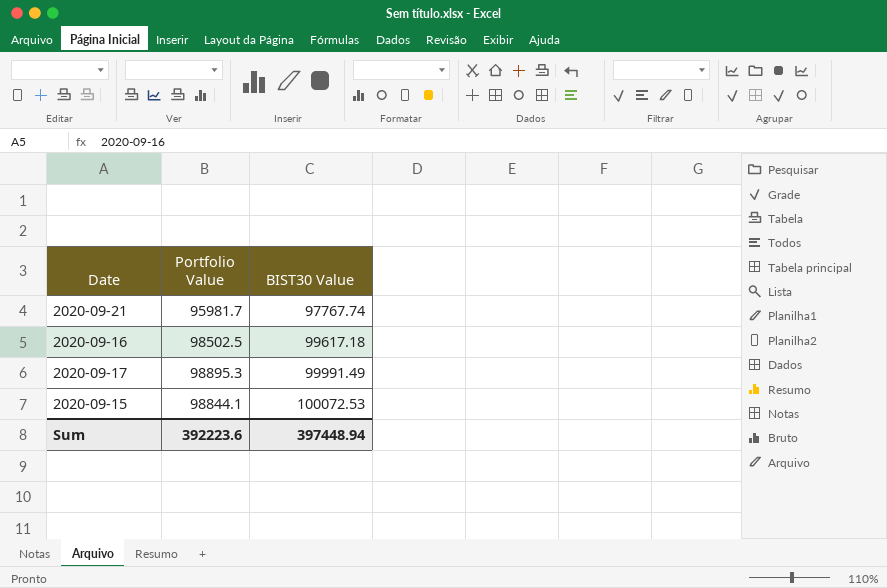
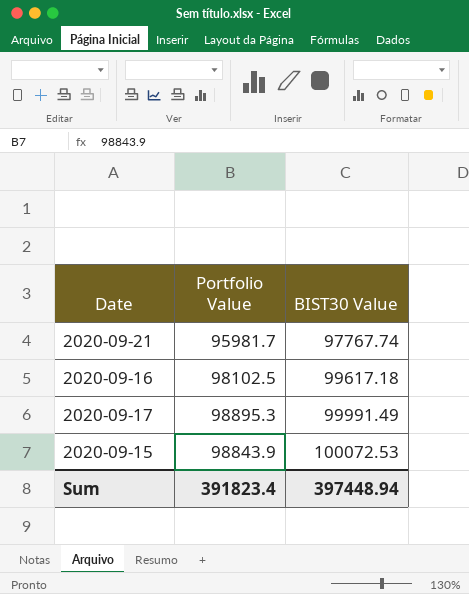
2020-09-16 | Portfolio Value: 98502.5 -> 98102.5
2020-09-15 | Portfolio Value: 98844.1 -> 98843.9
Sum | Portfolio Value: 392223.6 -> 391823.4

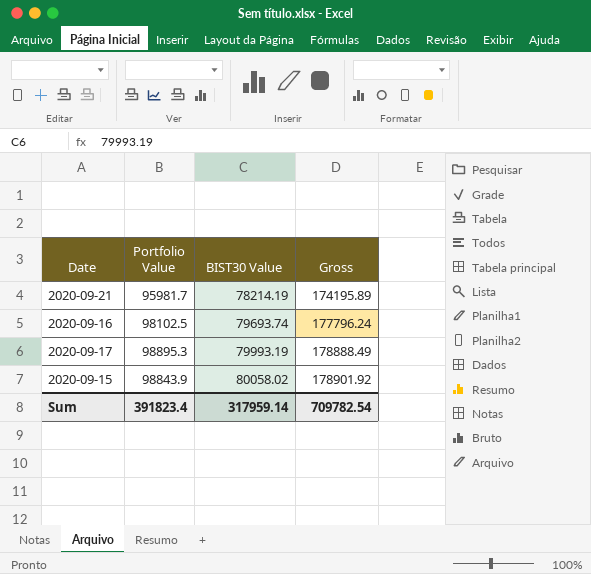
column Gross | formula: none -> [Portfolio Value] + [BIST30 Value]
2020-09-21 | BIST30 Value: 97767.74 -> 78214.19
2020-09-16 | BIST30 Value: 99617.18 -> 79693.74
2020-09-17 | BIST30 Value: 99991.49 -> 79993.19
2020-09-15 | BIST30 Value: 100072.53 -> 80058.02
Sum | BIST30 Value: 397448.94 -> 317959.14

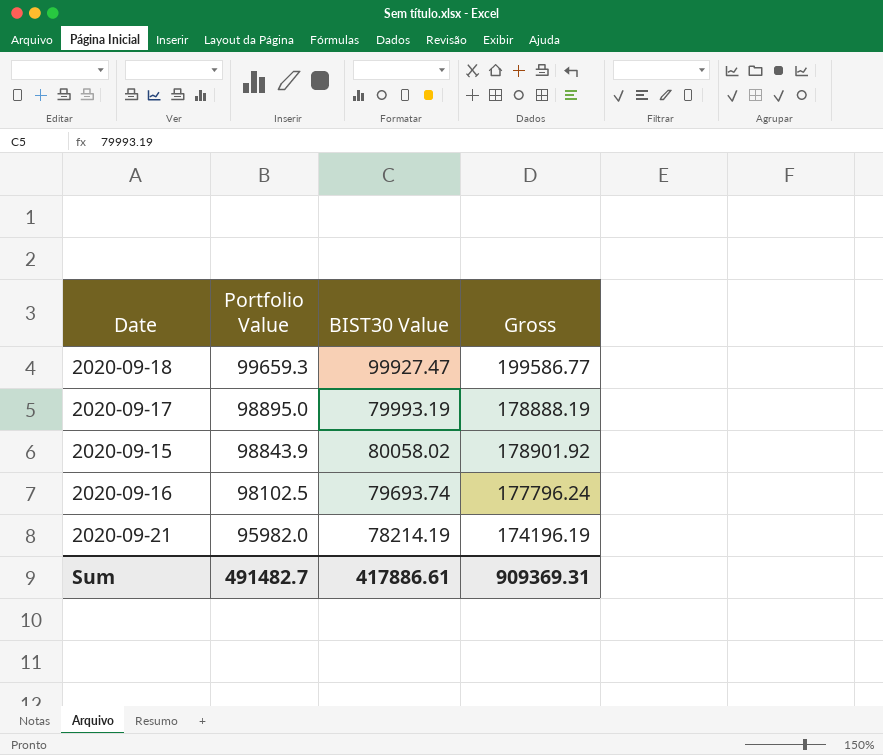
row order: BIST30 Value ascending -> Portfolio Value descending
row 2020-09-18: none -> 99659.3 | 99927.47 | 199586.77
2020-09-17 | Portfolio Value: 98895.3 -> 98895.0
2020-09-17 | Gross: 178888.49 -> 178888.19
2020-09-21 | Portfolio Value: 95981.7 -> 95982.0
2020-09-21 | Gross: 174195.89 -> 174196.19
Sum | Portfolio Value: 391823.4 -> 491482.7
Sum | BIST30 Value: 317959.14 -> 417886.61
Sum | Gross: 709782.54 -> 909369.31

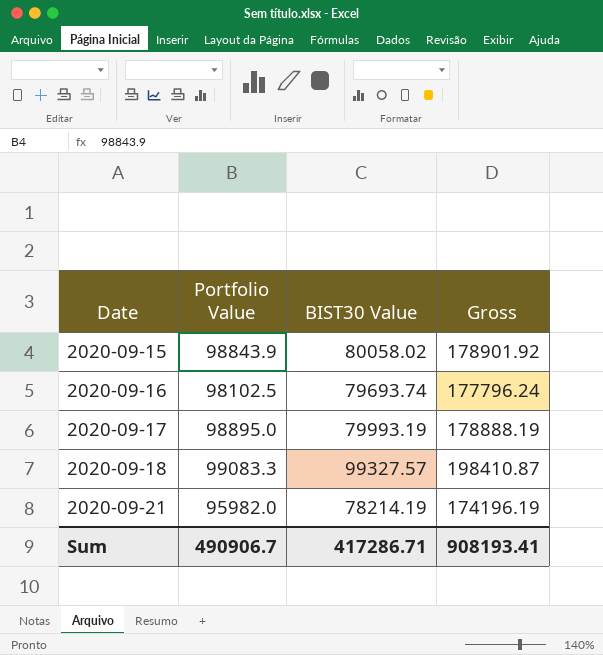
row order: Portfolio Value descending -> Date ascending
2020-09-18 | Portfolio Value: 99659.3 -> 99083.3
2020-09-18 | BIST30 Value: 99927.47 -> 99327.57
2020-09-18 | Gross: 199586.77 -> 198410.87
Sum | Portfolio Value: 491482.7 -> 490906.7
Sum | BIST30 Value: 417886.61 -> 417286.71
Sum | Gross: 909369.31 -> 908193.41

